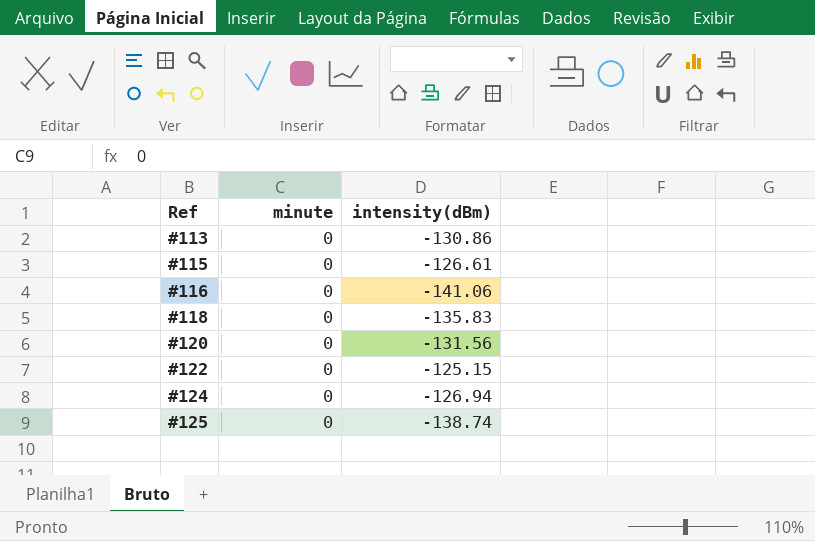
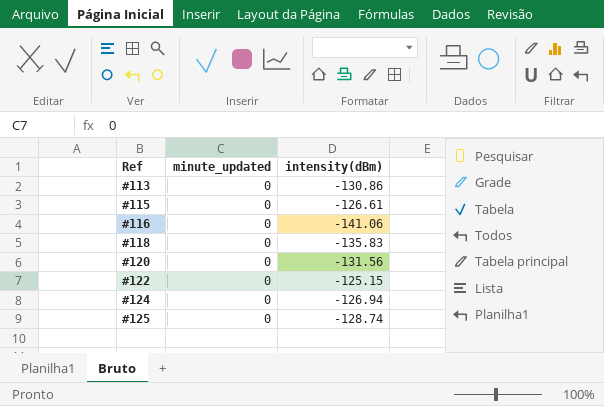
column name: minute -> minute_updated
#125 | intensity(dBm): -138.74 -> -128.74

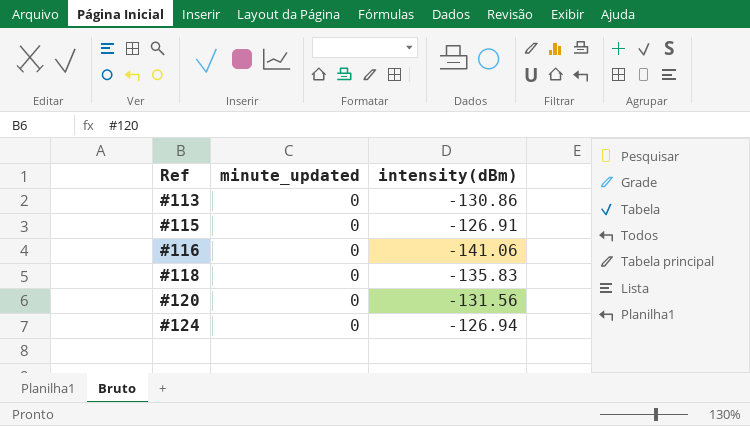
row #122: 0 | -125.15 -> none
row #125: 0 | -128.74 -> none
#115 | intensity(dBm): -126.61 -> -126.91

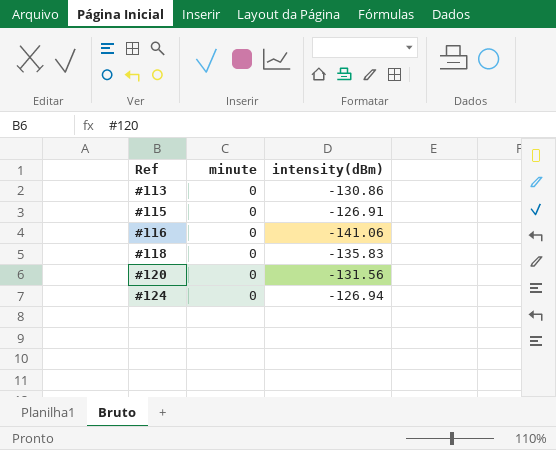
column name: minute_updated -> minute

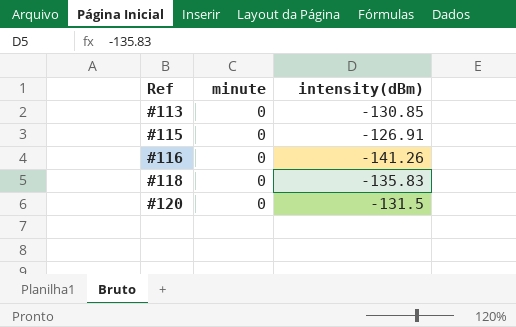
row #124: 0 | -126.94 -> none
#113 | intensity(dBm): -130.86 -> -130.85
#116 | intensity(dBm): -141.06 -> -141.26
#120 | intensity(dBm): -131.56 -> -131.5

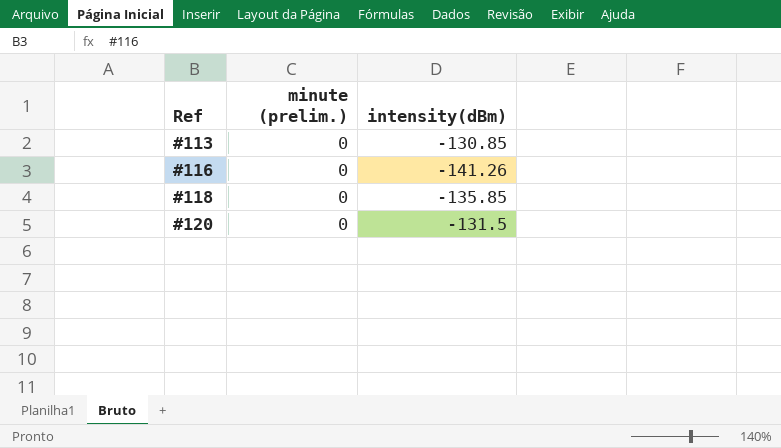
column name: minute -> minute (prelim.)
row #115: 0 | -126.91 -> none
#118 | intensity(dBm): -135.83 -> -135.85

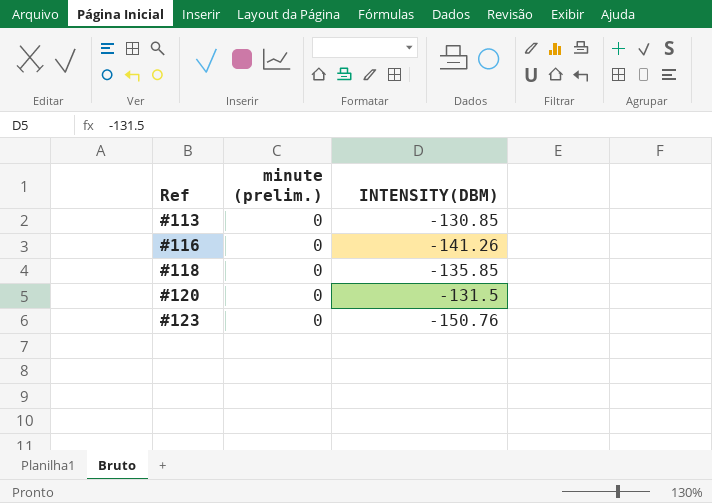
column name: intensity(dBm) -> INTENSITY(DBM)
row #123: none -> 0 | -150.76

